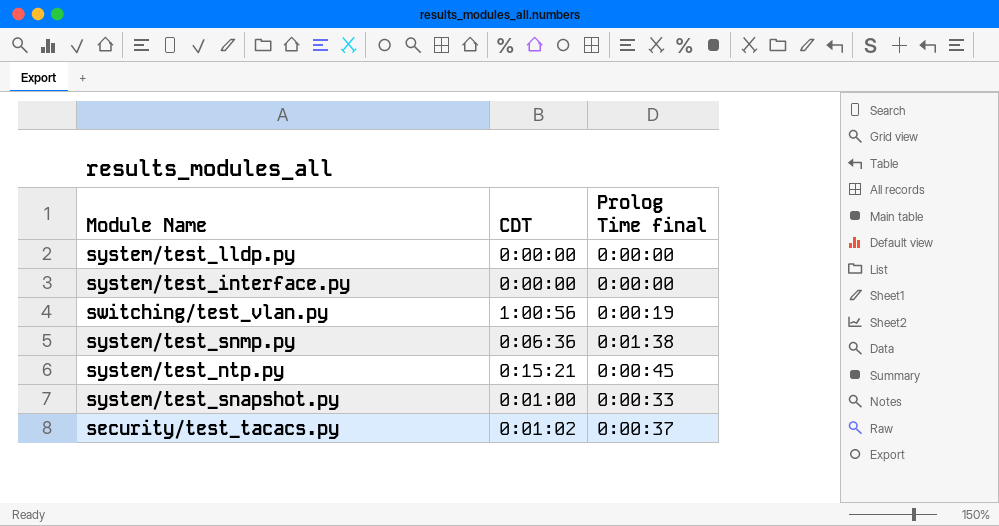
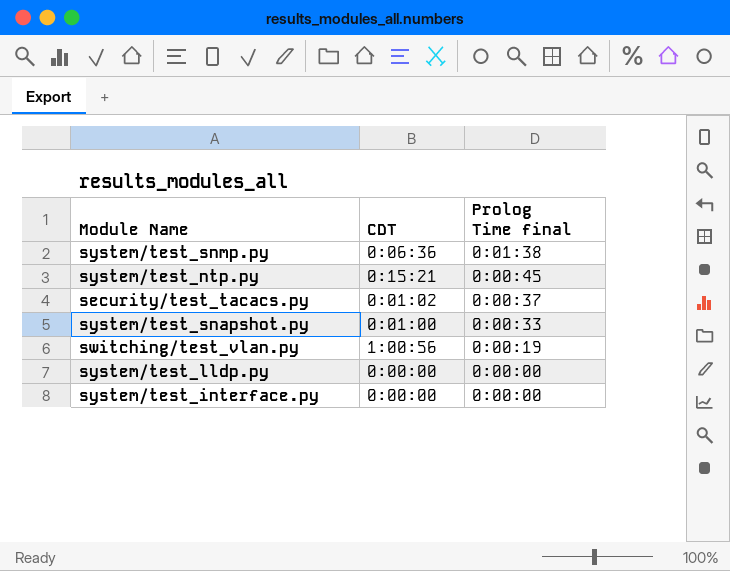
row order: none -> Prolog Time final descending

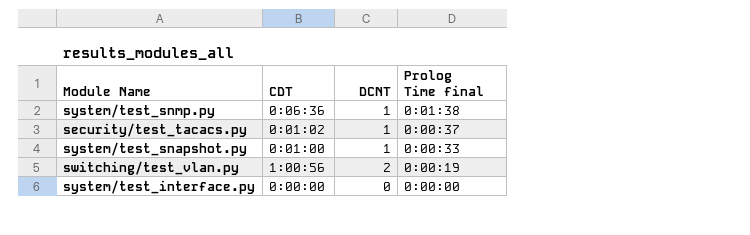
column DCNT | position: none -> 3
row system/test_ntp.py: 0:15:21 | 0:00:45 -> none
row system/test_lldp.py: 0:00:00 | 0:00:00 -> none

